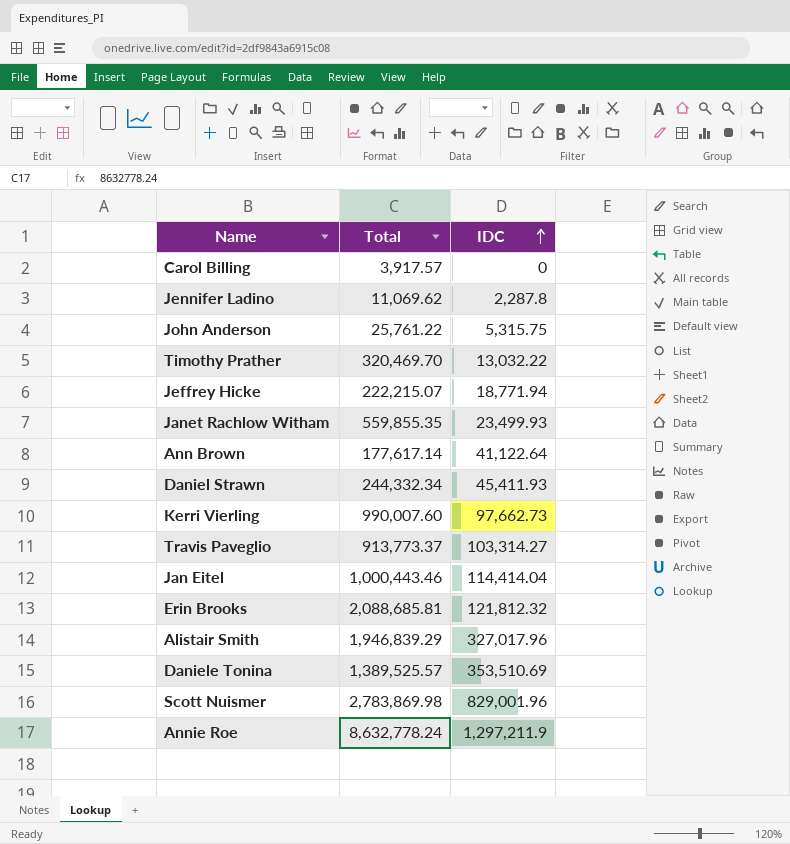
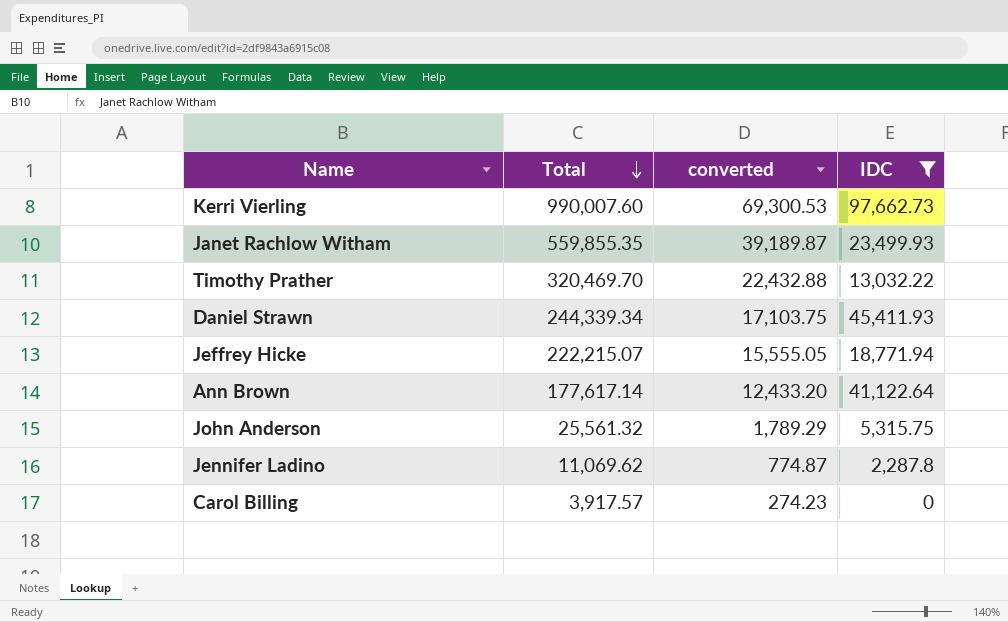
filter: none -> IDC <= 97,662.73
row order: IDC ascending -> Total descending
column converted | formula: none -> [Total] * 0.07
Daniel Strawn | Total: 244,332.34 -> 244,339.34
John Anderson | Total: 25,761.22 -> 25,561.32

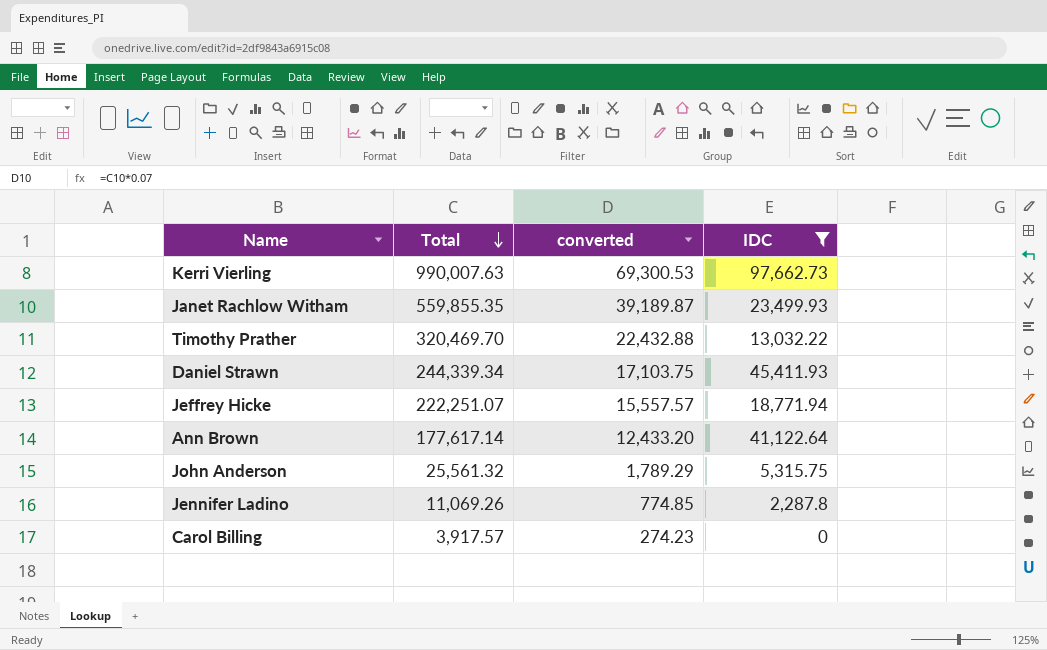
Kerri Vierling | Total: 990,007.60 -> 990,007.63
Jeffrey Hicke | Total: 222,215.07 -> 222,251.07
Jeffrey Hicke | converted: 15,555.05 -> 15,557.57
Jennifer Ladino | Total: 11,069.62 -> 11,069.26
Jennifer Ladino | converted: 774.87 -> 774.85

